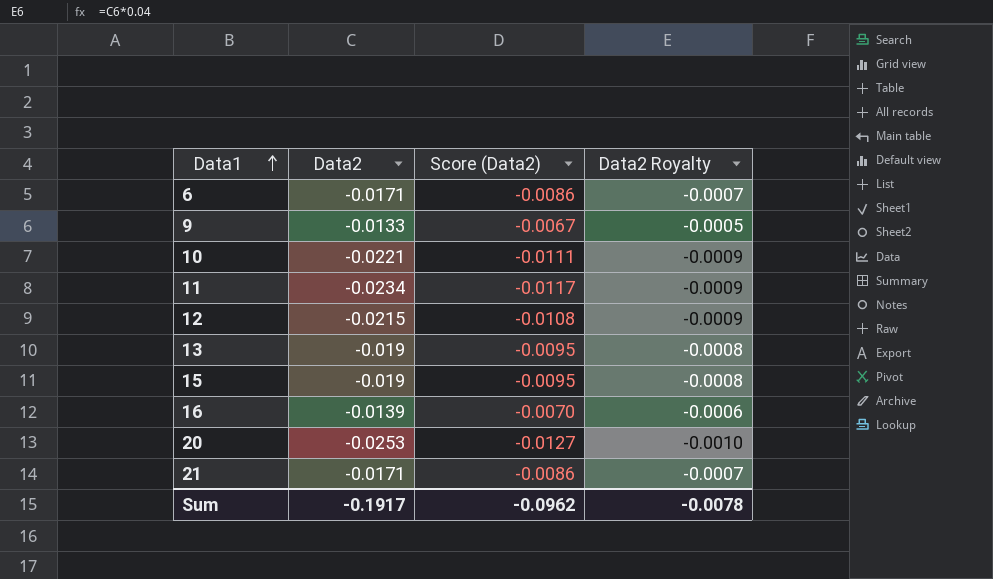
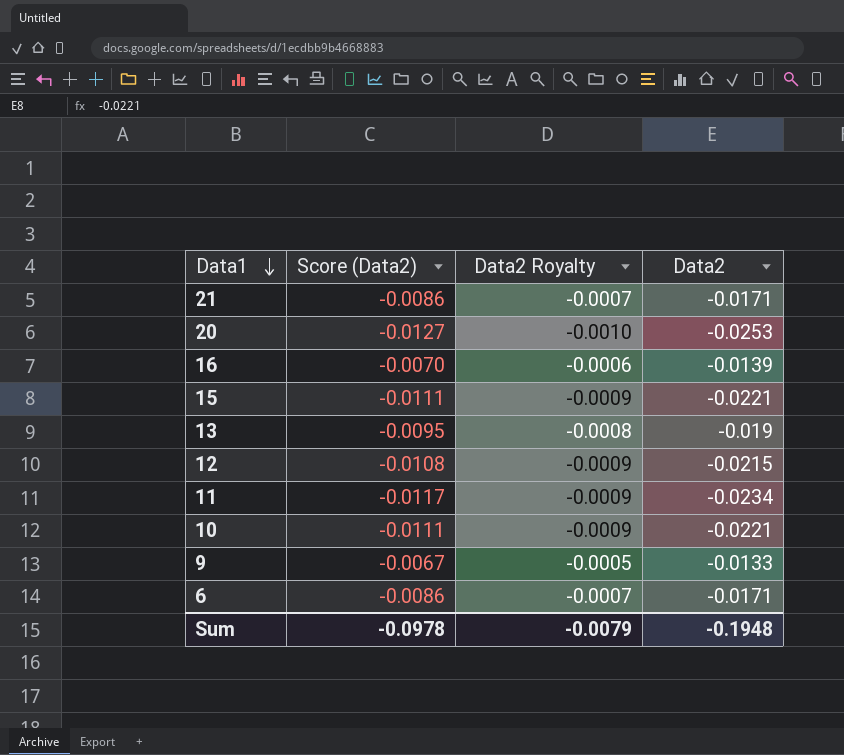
row order: Data1 ascending -> Data1 descending
column Data2 | position: 2 -> 4
15 | Score (Data2): -0.0095 -> -0.0111
15 | Data2 Royalty: -0.0008 -> -0.0009
15 | Data2: -0.019 -> -0.0221
Sum | Score (Data2): -0.0962 -> -0.0978
Sum | Data2 Royalty: -0.0078 -> -0.0079
Sum | Data2: -0.1917 -> -0.1948

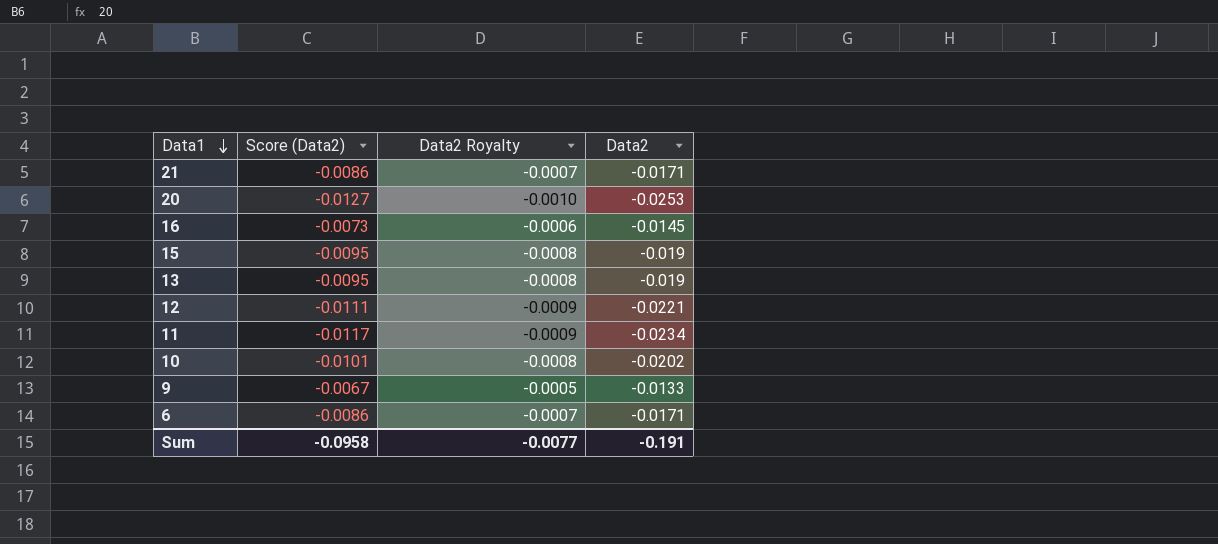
16 | Score (Data2): -0.0070 -> -0.0073
16 | Data2: -0.0139 -> -0.0145
15 | Score (Data2): -0.0111 -> -0.0095
15 | Data2 Royalty: -0.0009 -> -0.0008
15 | Data2: -0.0221 -> -0.019
12 | Score (Data2): -0.0108 -> -0.0111
12 | Data2: -0.0215 -> -0.0221
10 | Score (Data2): -0.0111 -> -0.0101
10 | Data2 Royalty: -0.0009 -> -0.0008
10 | Data2: -0.0221 -> -0.0202
Sum | Score (Data2): -0.0978 -> -0.0958
Sum | Data2 Royalty: -0.0079 -> -0.0077
Sum | Data2: -0.1948 -> -0.191

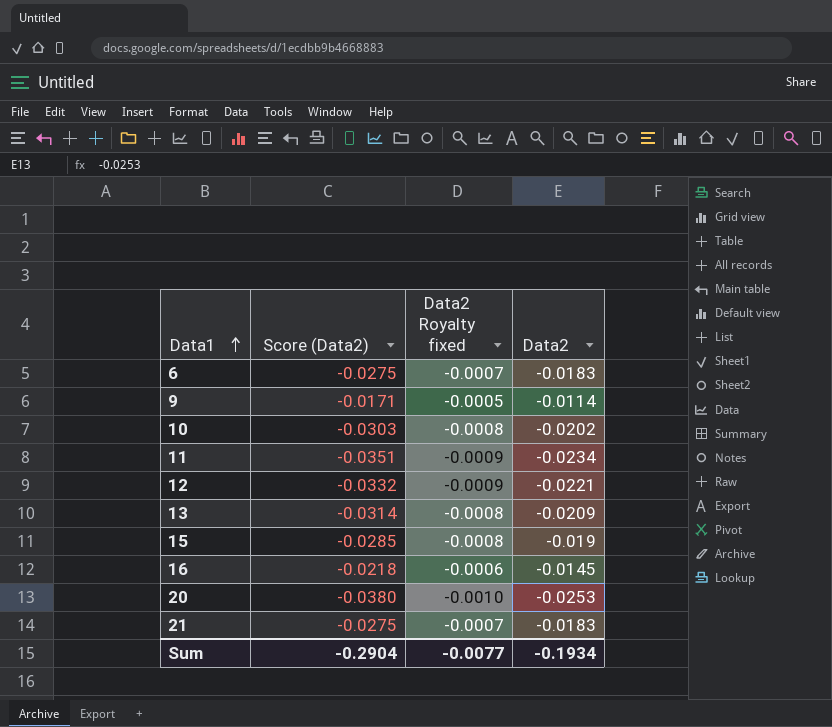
row order: Data1 descending -> Data1 ascending
column Score (Data2) | formula: [Data2] * 0.5 -> [Data2] * 1.5
column name: Data2 Royalty -> Data2 Royalty fixed
6 | Data2: -0.0171 -> -0.0183
9 | Data2: -0.0133 -> -0.0114
13 | Data2: -0.019 -> -0.0209
21 | Data2: -0.0171 -> -0.0183
Sum | Score (Data2): -0.0958 -> -0.2904
Sum | Data2: -0.191 -> -0.1934

